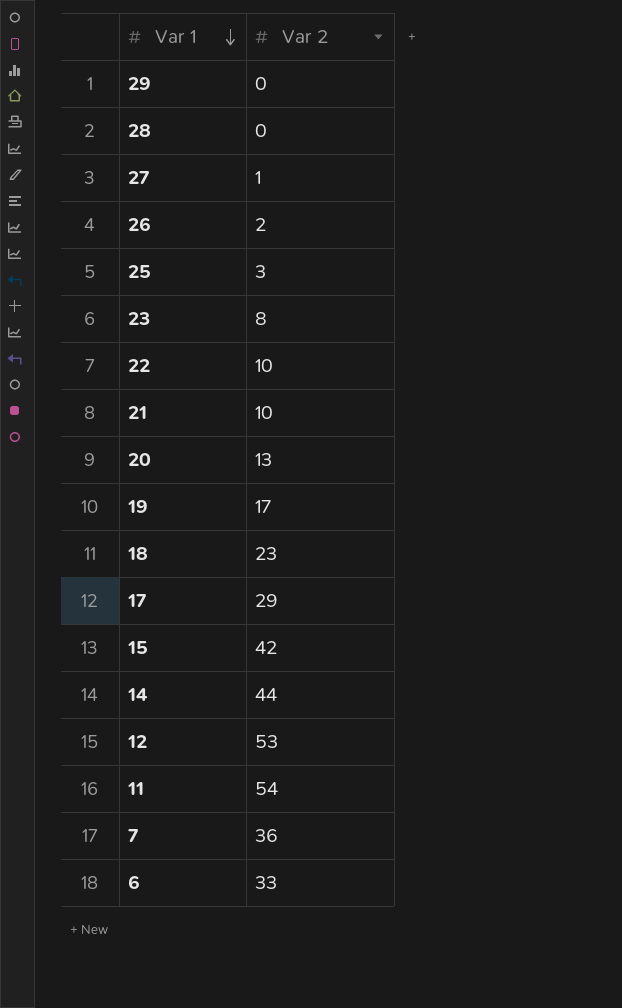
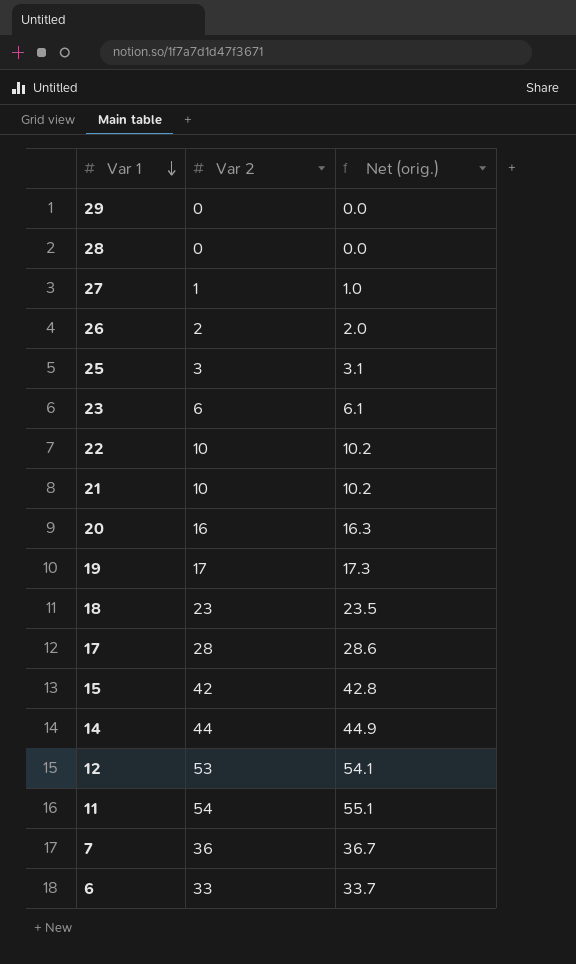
column Net (orig.) | formula: none -> [Var 2] * 1.02
23 | Var 2: 8 -> 6
20 | Var 2: 13 -> 16
17 | Var 2: 29 -> 28

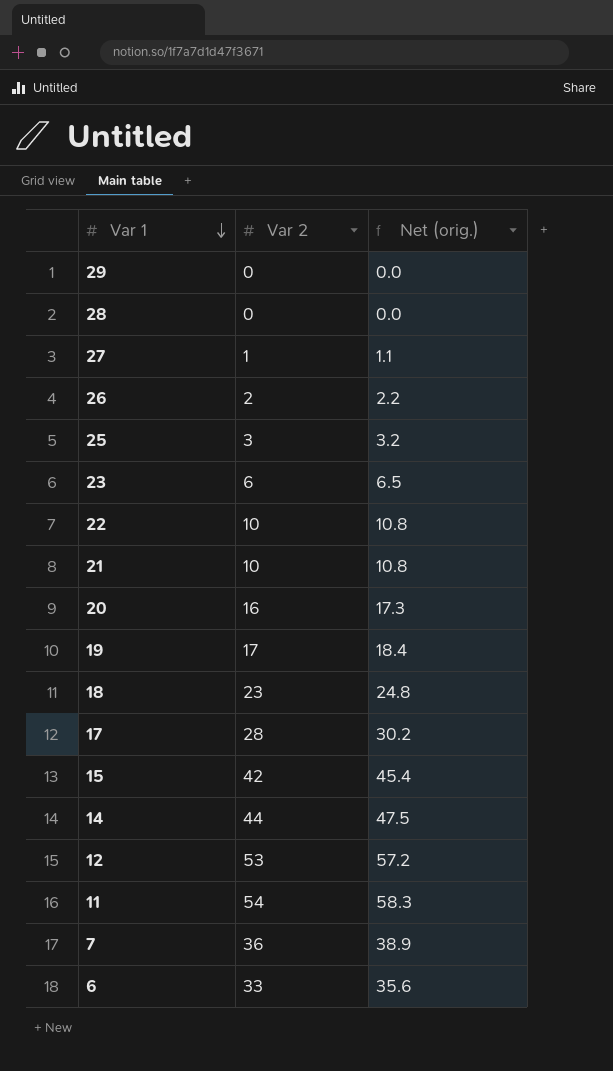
column Net (orig.) | formula: [Var 2] * 1.02 -> [Var 2] * 1.08

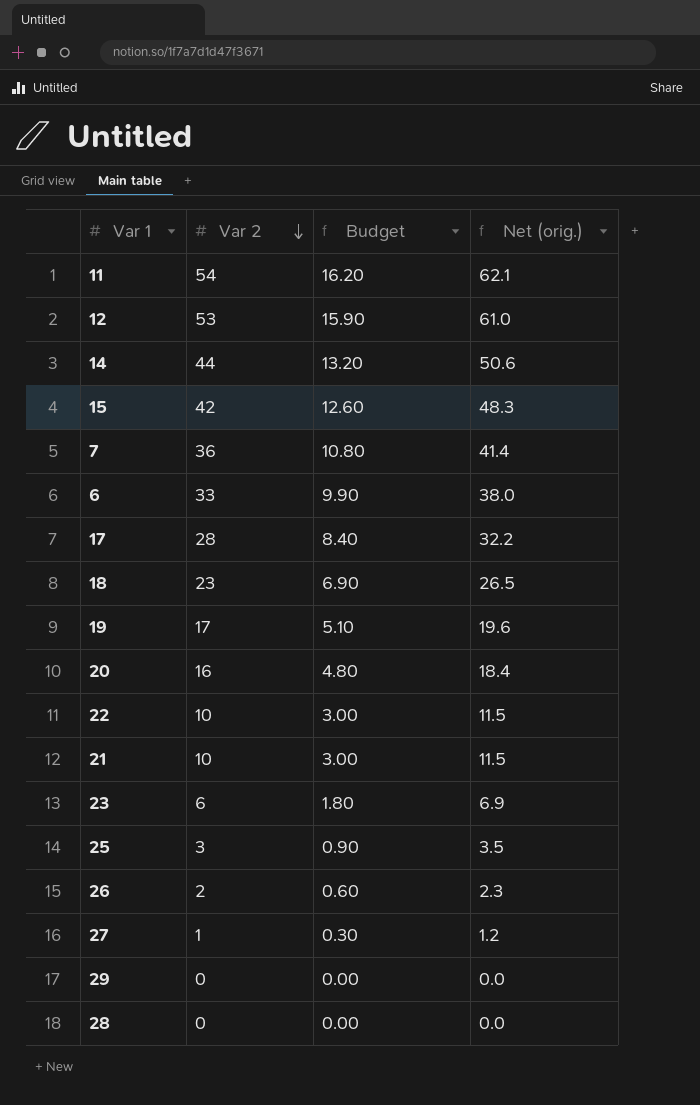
row order: Var 1 descending -> Var 2 descending
column Budget | formula: none -> [Var 2] * 0.3
column Net (orig.) | formula: [Var 2] * 1.08 -> [Var 2] * 1.15

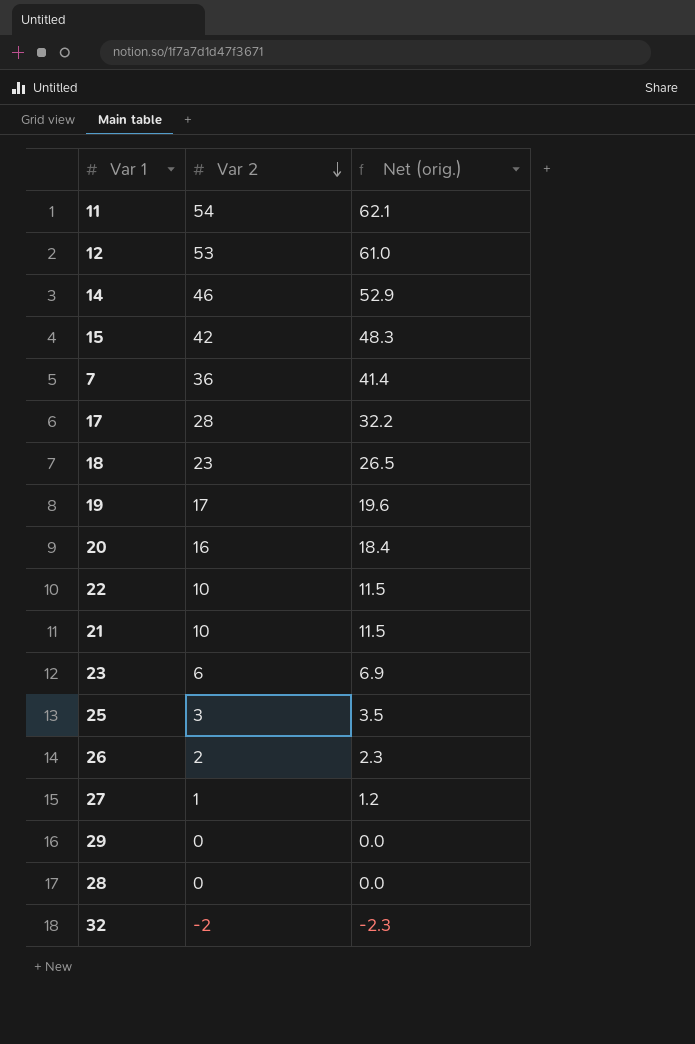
column Budget | formula: [Var 2] * 0.3 -> none
row 6: 33 | 9.90 | 38.0 -> none
14 | Var 2: 44 -> 46
14 | Net (orig.): 50.6 -> 52.9
row 32: none -> -2 | -2.3

